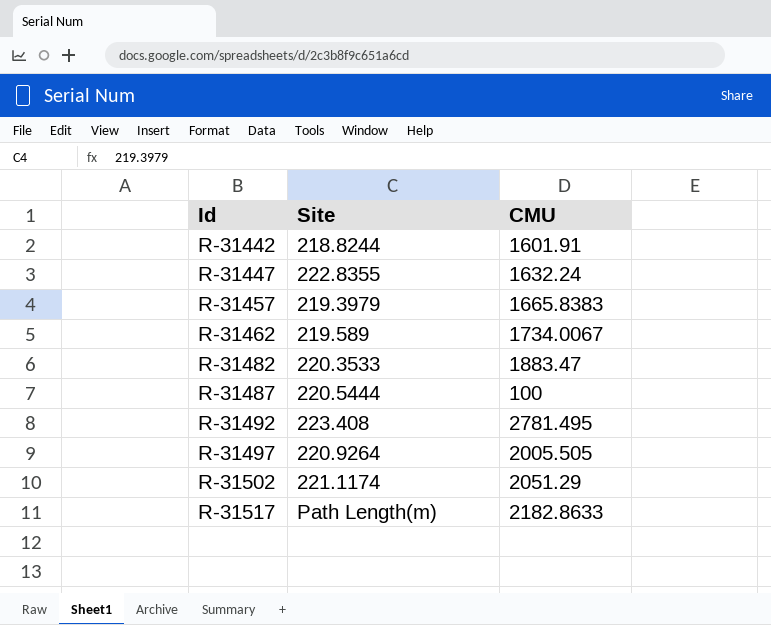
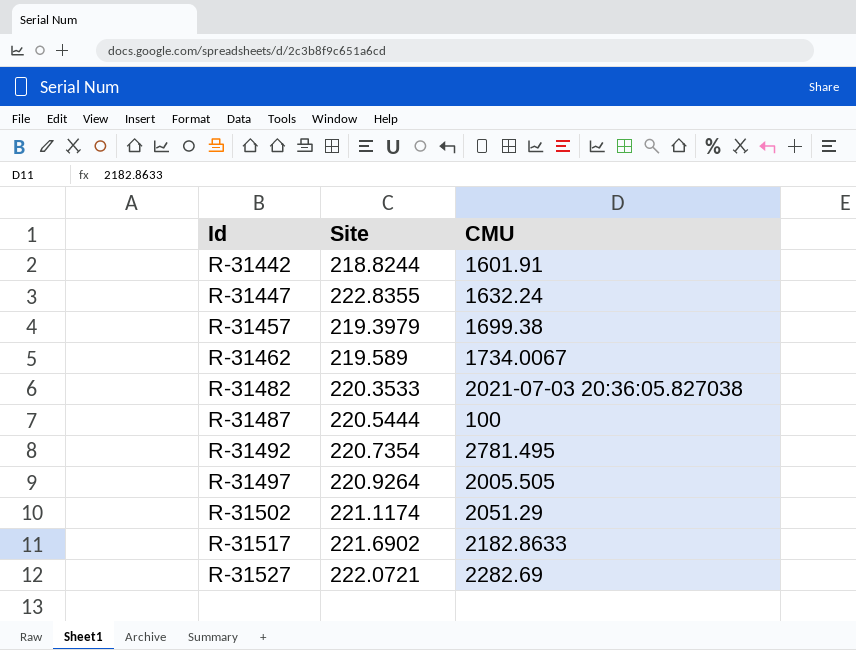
R-31457 | CMU: 1665.8383 -> 1699.38
R-31482 | CMU: 1883.47 -> 2021-07-03 20:36:05.827038
R-31492 | Site: 223.408 -> 220.7354
R-31517 | Site: Path Length(m) -> 221.6902
row R-31527: none -> 222.0721 | 2282.69

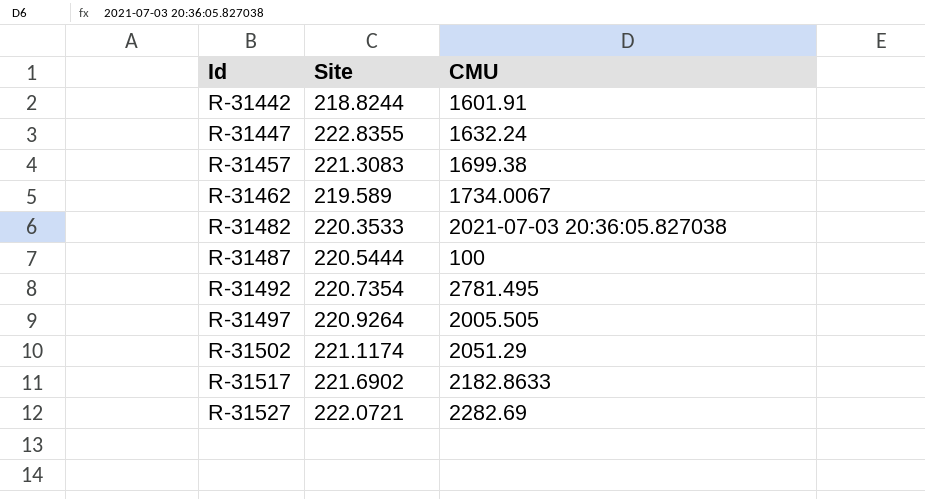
R-31457 | Site: 219.3979 -> 221.3083

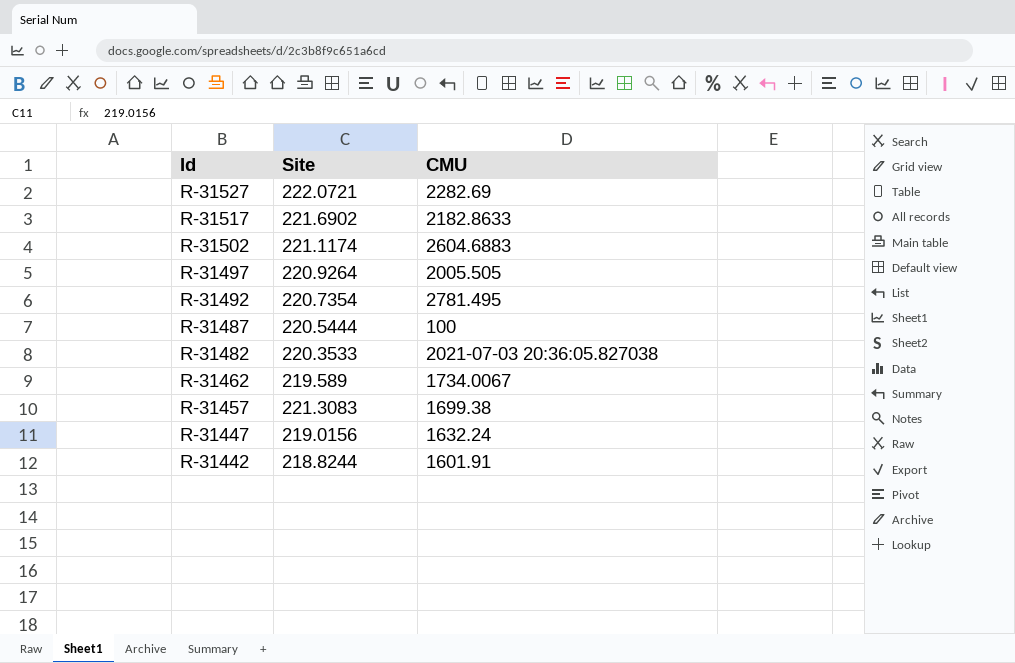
row order: Id ascending -> Id descending
R-31502 | CMU: 2051.29 -> 2604.6883
R-31447 | Site: 222.8355 -> 219.0156

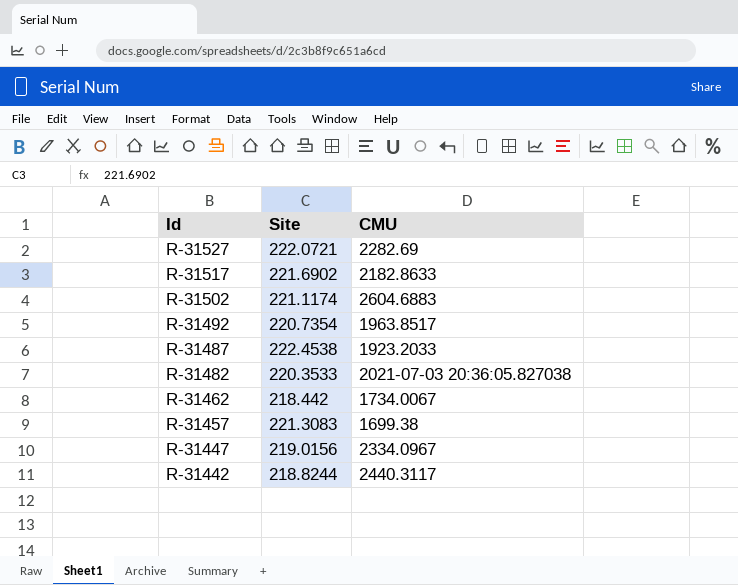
row R-31497: 220.9264 | 2005.505 -> none
R-31492 | CMU: 2781.495 -> 1963.8517
R-31487 | Site: 220.5444 -> 222.4538
R-31487 | CMU: 100 -> 1923.2033
R-31462 | Site: 219.589 -> 218.442
R-31447 | CMU: 1632.24 -> 2334.0967
R-31442 | CMU: 1601.91 -> 2440.3117

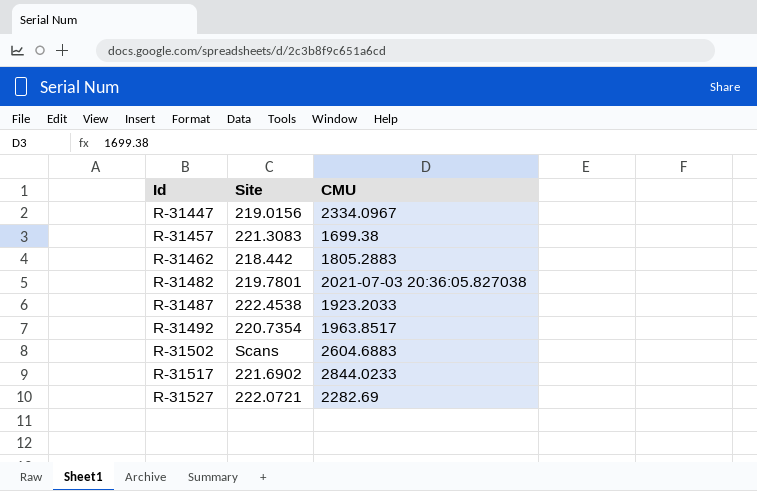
row order: Id descending -> Id ascending
row R-31442: 218.8244 | 2440.3117 -> none
R-31462 | CMU: 1734.0067 -> 1805.2883
R-31482 | Site: 220.3533 -> 219.7801
R-31502 | Site: 221.1174 -> Scans
R-31517 | CMU: 2182.8633 -> 2844.0233

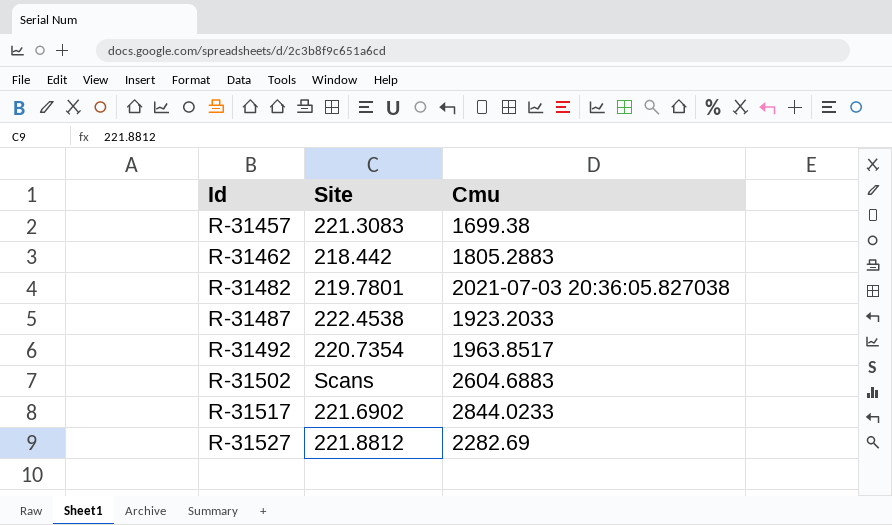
column name: CMU -> Cmu
row R-31447: 219.0156 | 2334.0967 -> none
R-31527 | Site: 222.0721 -> 221.8812

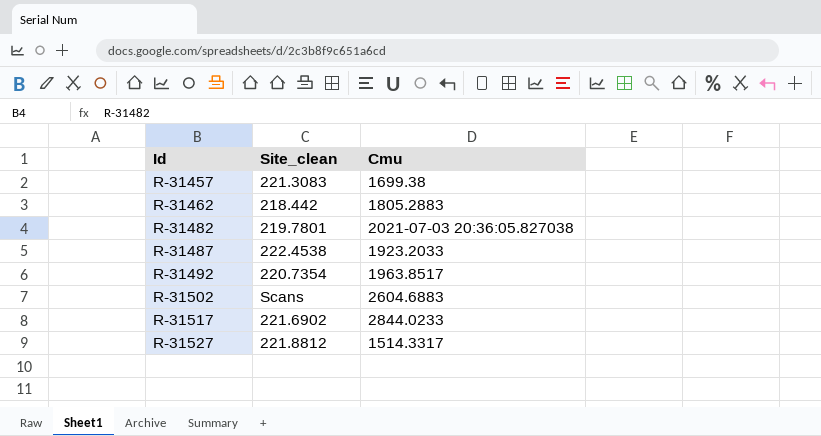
column name: Site -> Site_clean
R-31527 | Cmu: 2282.69 -> 1514.3317

